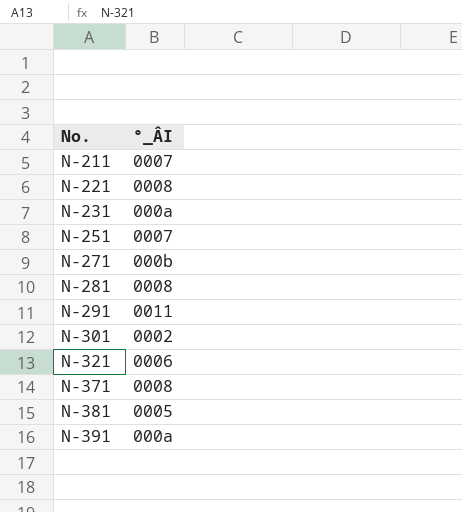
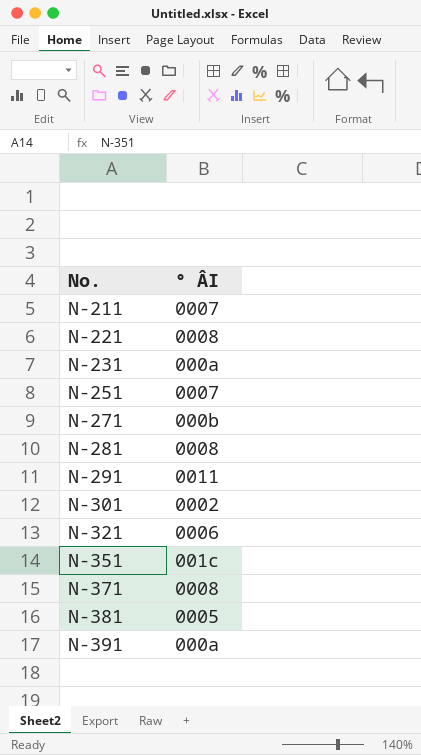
column name: °_ÂI -> ° ÂI
row N-351: none -> 001c

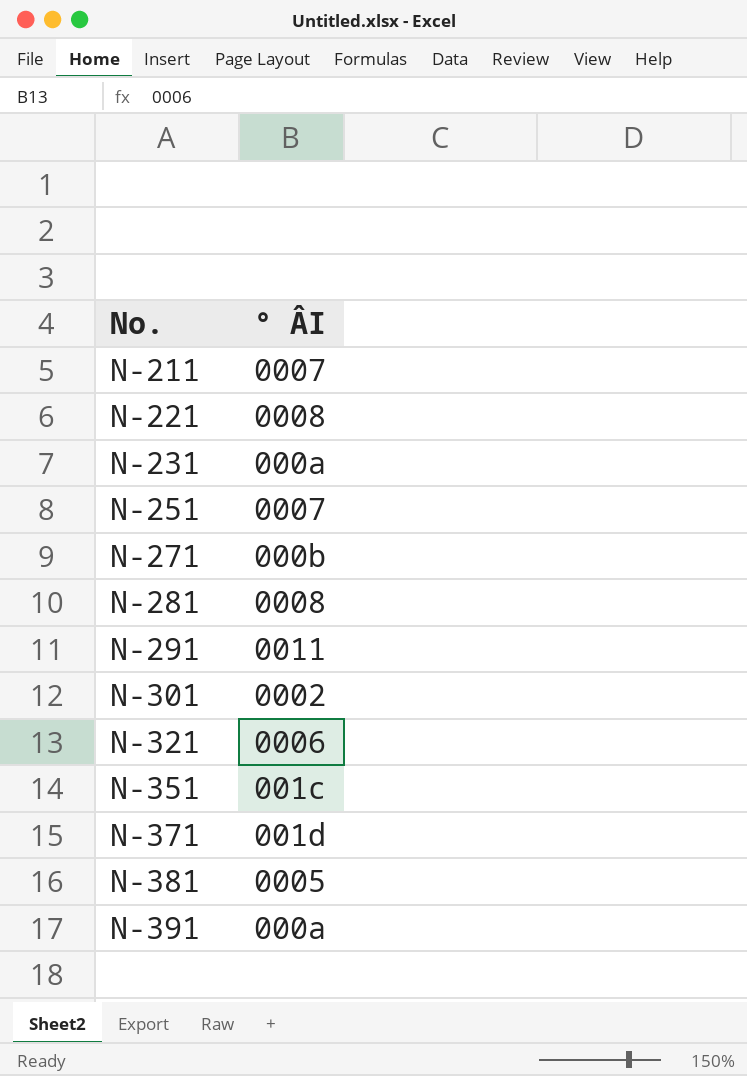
N-371 | ° ÂI: 0008 -> 001d

